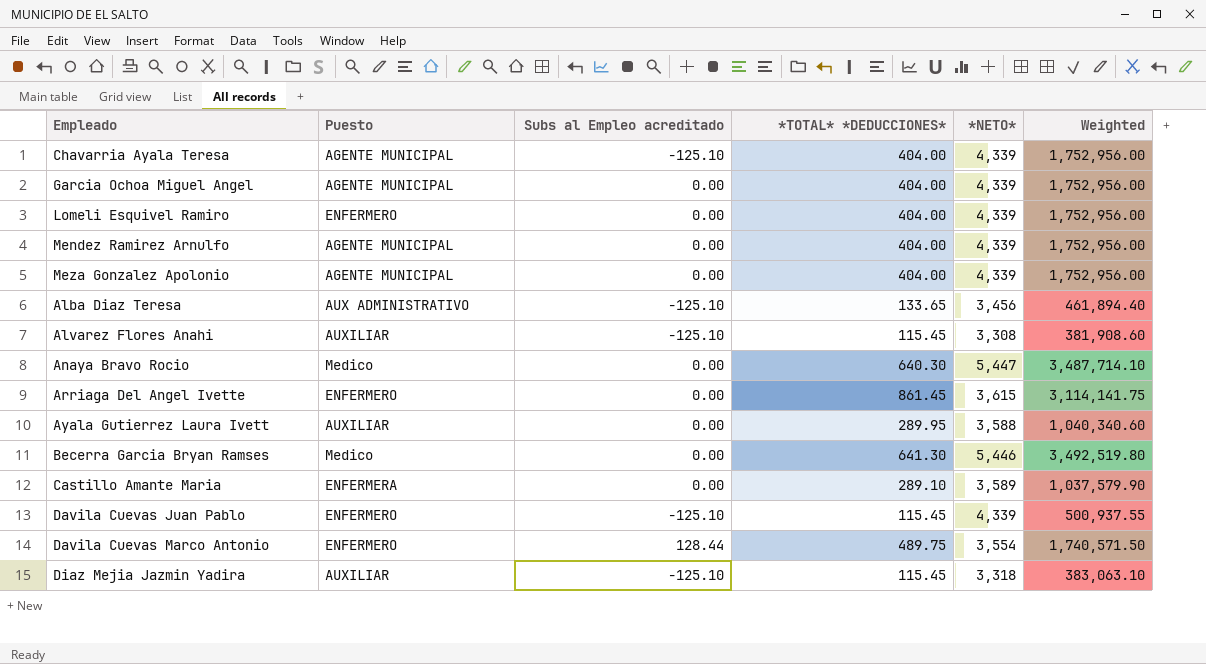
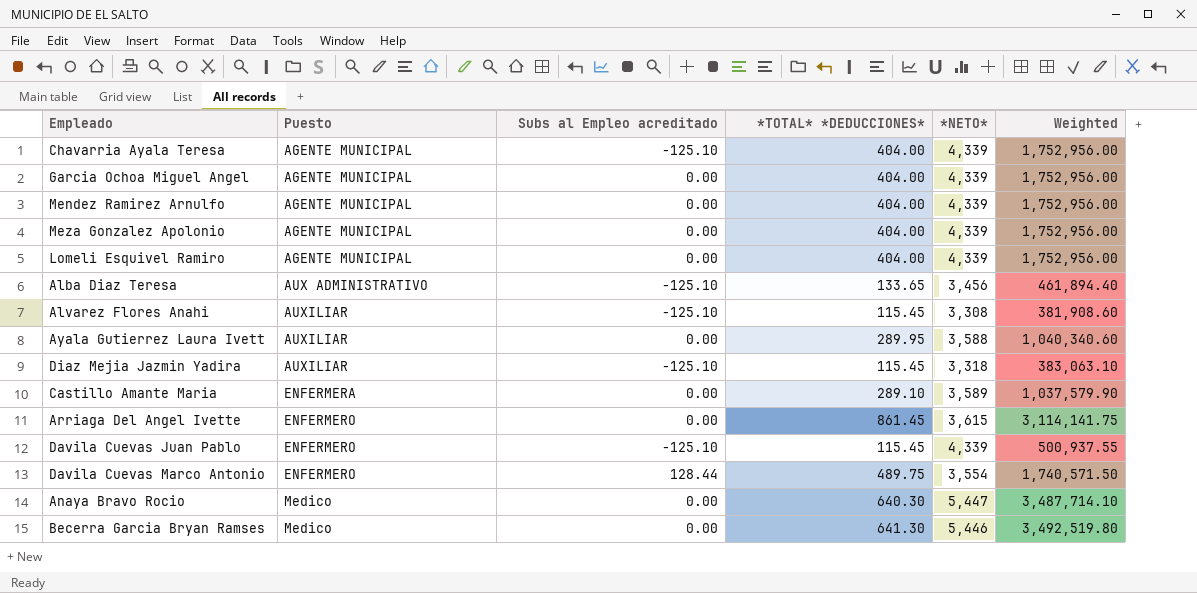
row order: none -> Puesto ascending
Lomeli Esquivel Ramiro | Puesto: ENFERMERO -> AGENTE MUNICIPAL

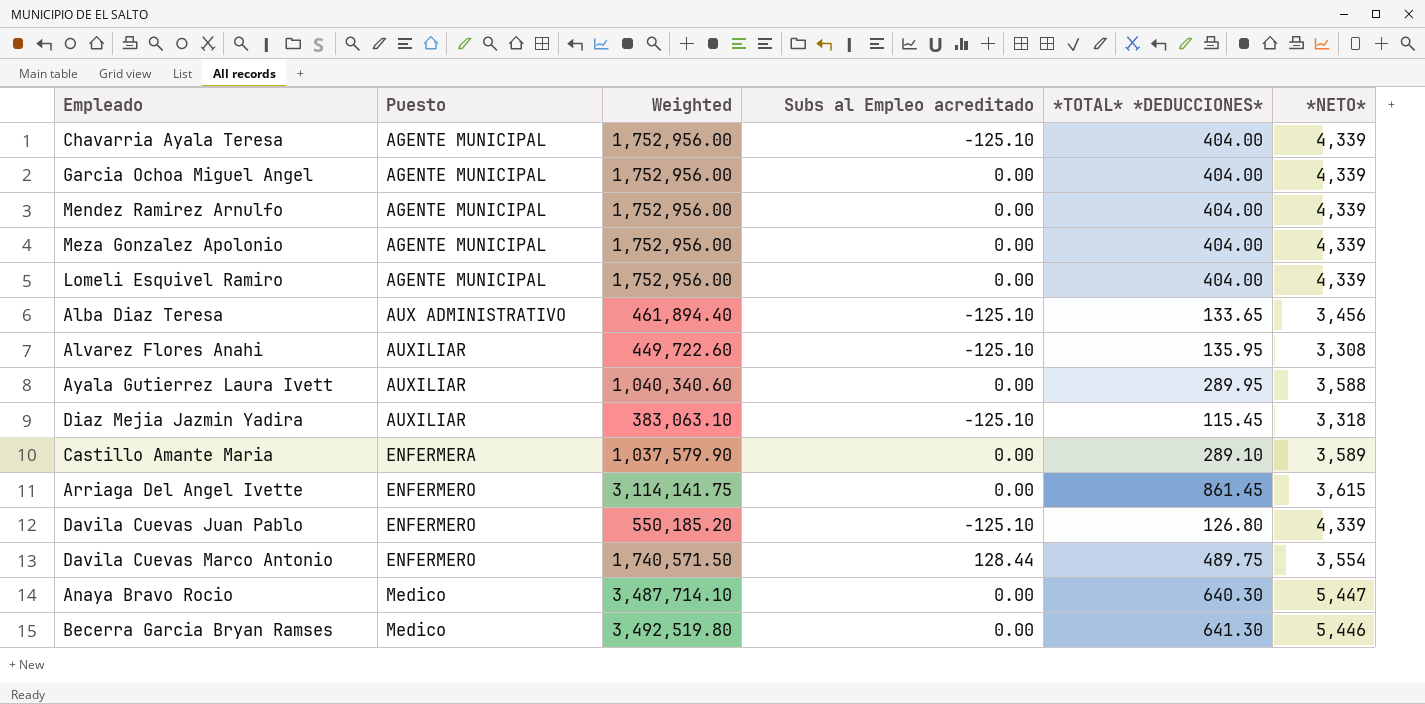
column Weighted | position: 6 -> 3
Alvarez Flores Anahi | Weighted: 381,908.60 -> 449,722.60
Alvarez Flores Anahi | *TOTAL* *DEDUCCIONES*: 115.45 -> 135.95
Davila Cuevas Juan Pablo | Weighted: 500,937.55 -> 550,185.20
Davila Cuevas Juan Pablo | *TOTAL* *DEDUCCIONES*: 115.45 -> 126.80

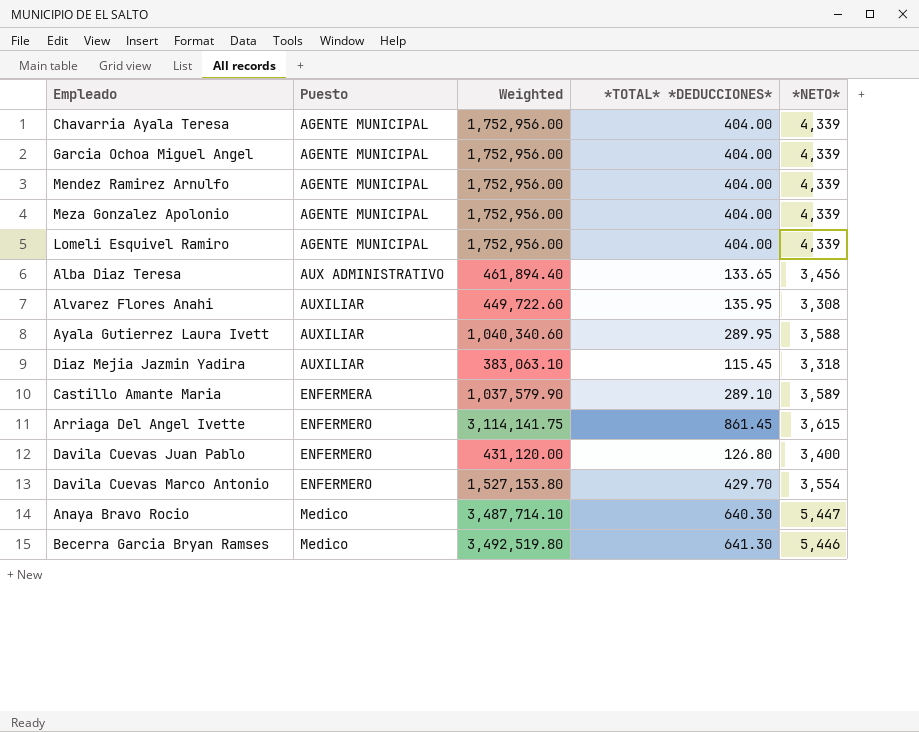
column Subs al Empleo acreditado | position: 4 -> none
Davila Cuevas Juan Pablo | Weighted: 550,185.20 -> 431,120.00
Davila Cuevas Juan Pablo | *NETO*: 4,339 -> 3,400
Davila Cuevas Marco Antonio | Weighted: 1,740,571.50 -> 1,527,153.80
Davila Cuevas Marco Antonio | *TOTAL* *DEDUCCIONES*: 489.75 -> 429.70

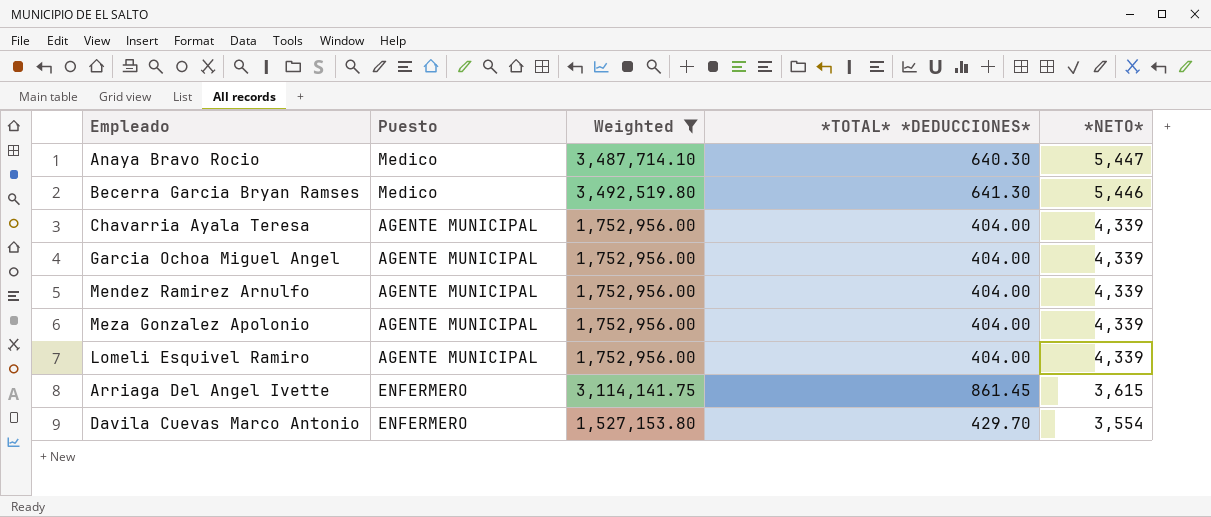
filter: none -> Weighted >= 1,527,153.80
row order: Puesto ascending -> *NETO* descending

